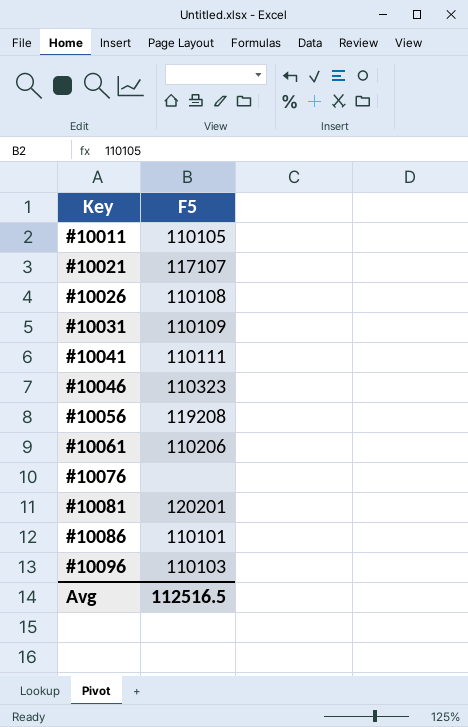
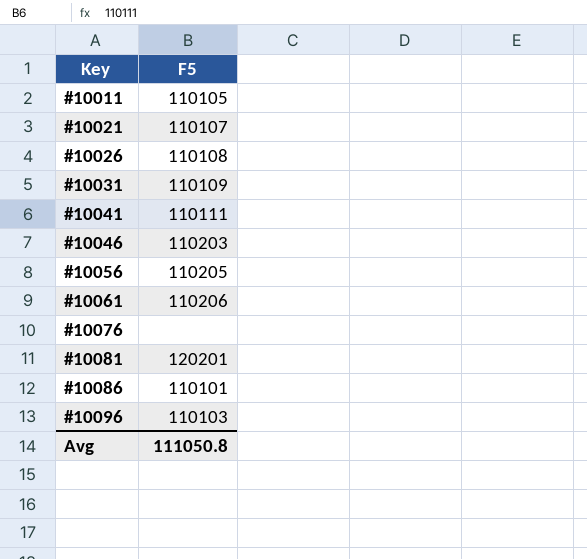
#10021 | F5: 117107 -> 110107
#10046 | F5: 110323 -> 110203
#10056 | F5: 119208 -> 110205
Avg | F5: 112516.5 -> 111050.8

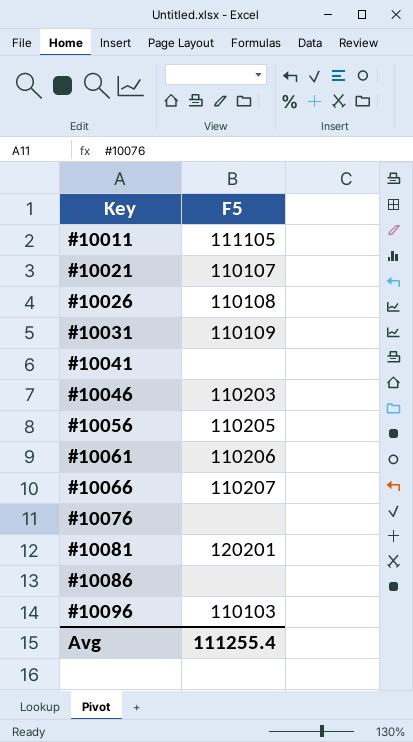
#10011 | F5: 110105 -> 111105
#10041 | F5: 110111 -> none
row #10066: none -> 110207
#10086 | F5: 110101 -> none
Avg | F5: 111050.8 -> 111255.4

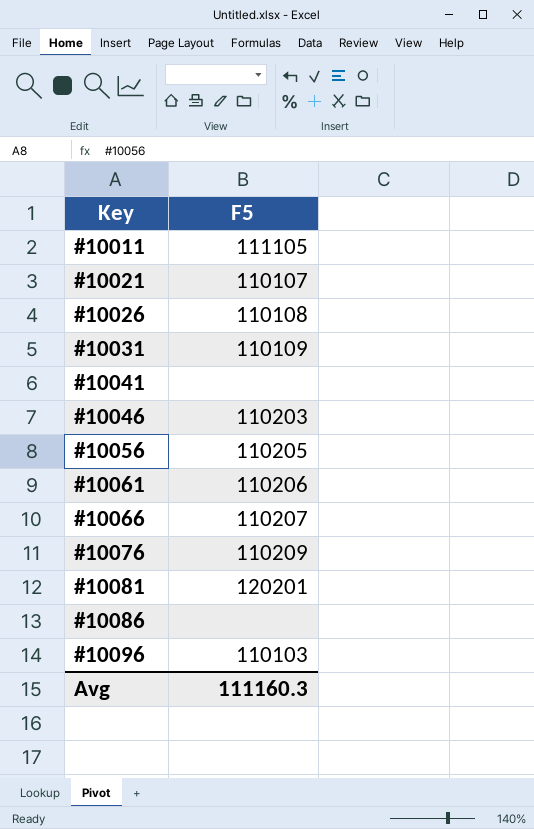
#10076 | F5: none -> 110209
Avg | F5: 111255.4 -> 111160.3

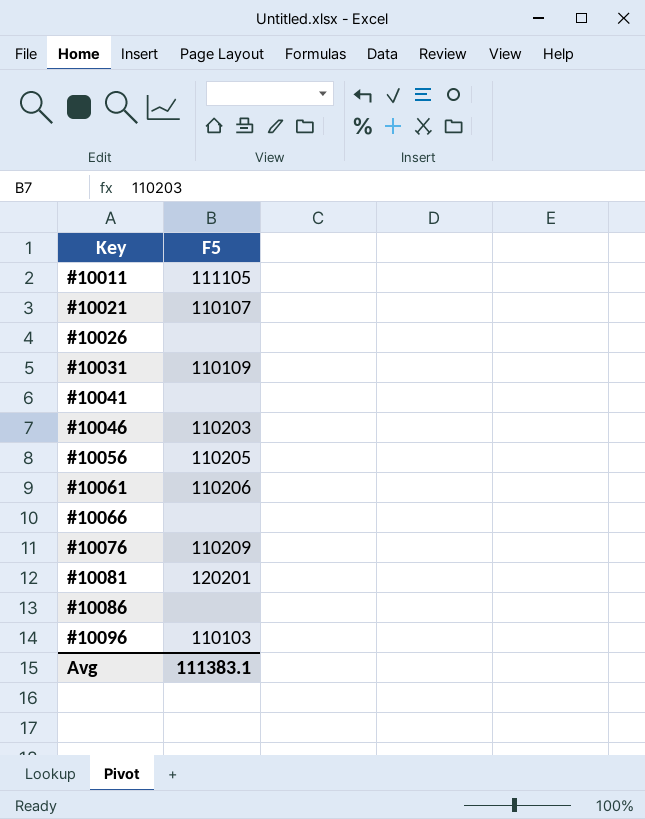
#10026 | F5: 110108 -> none
#10066 | F5: 110207 -> none
Avg | F5: 111160.3 -> 111383.1

